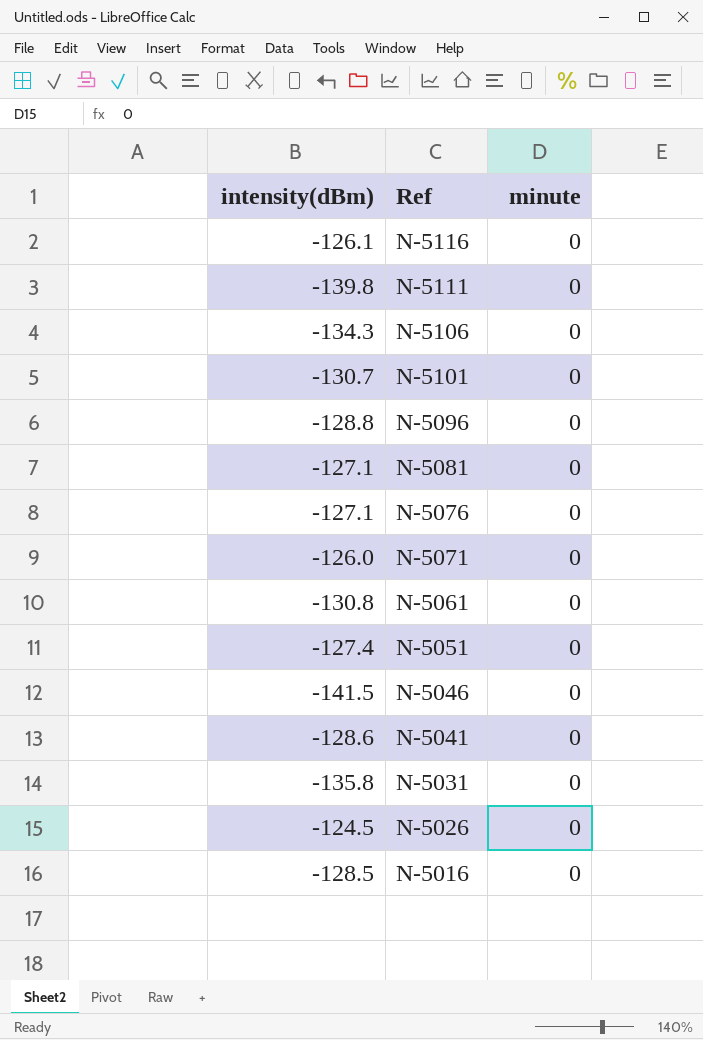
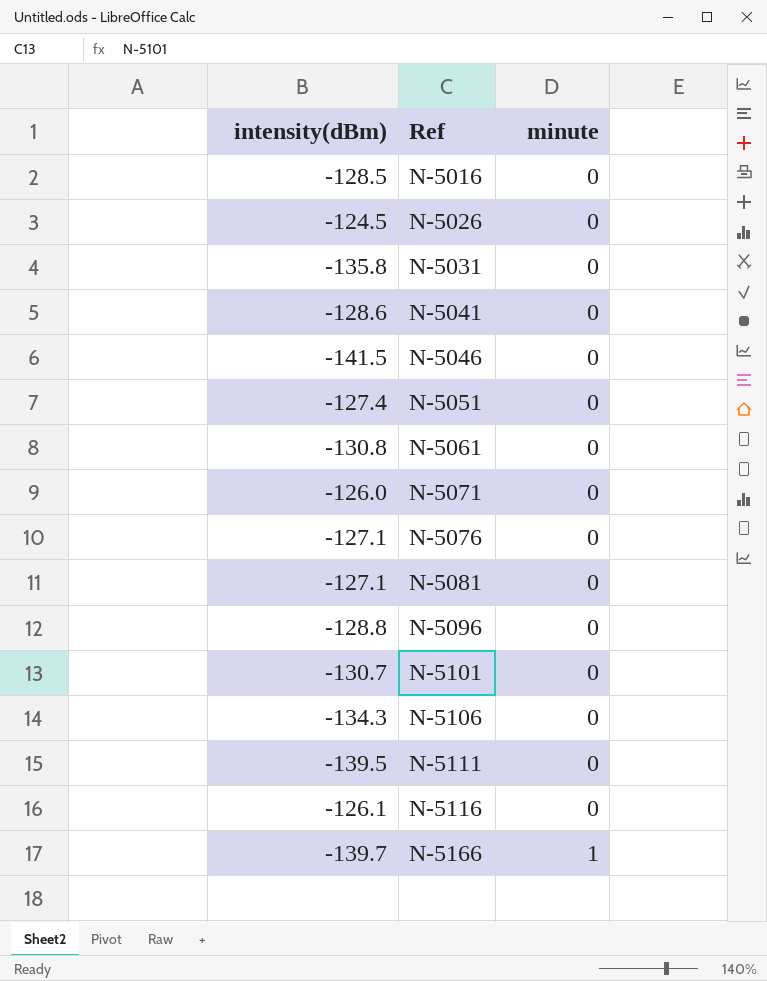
row order: Ref descending -> Ref ascending
N-5111 | intensity(dBm): -139.8 -> -139.5
row N-5166: none -> -139.7 | 1

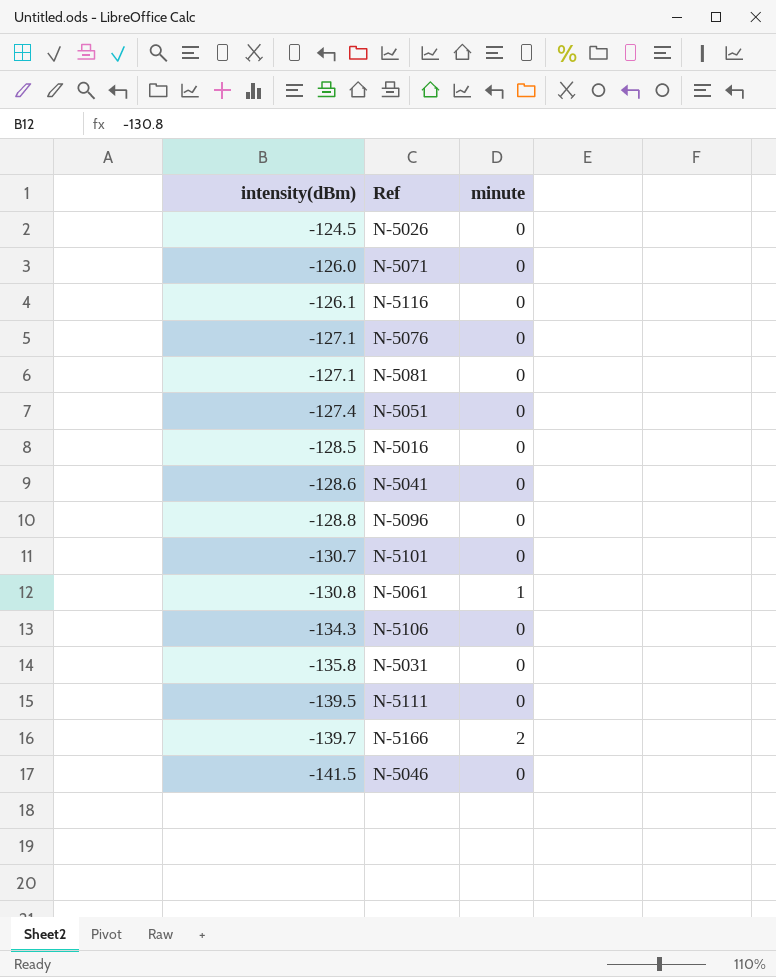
row order: Ref ascending -> intensity(dBm) descending
N-5061 | minute: 0 -> 1
N-5166 | minute: 1 -> 2

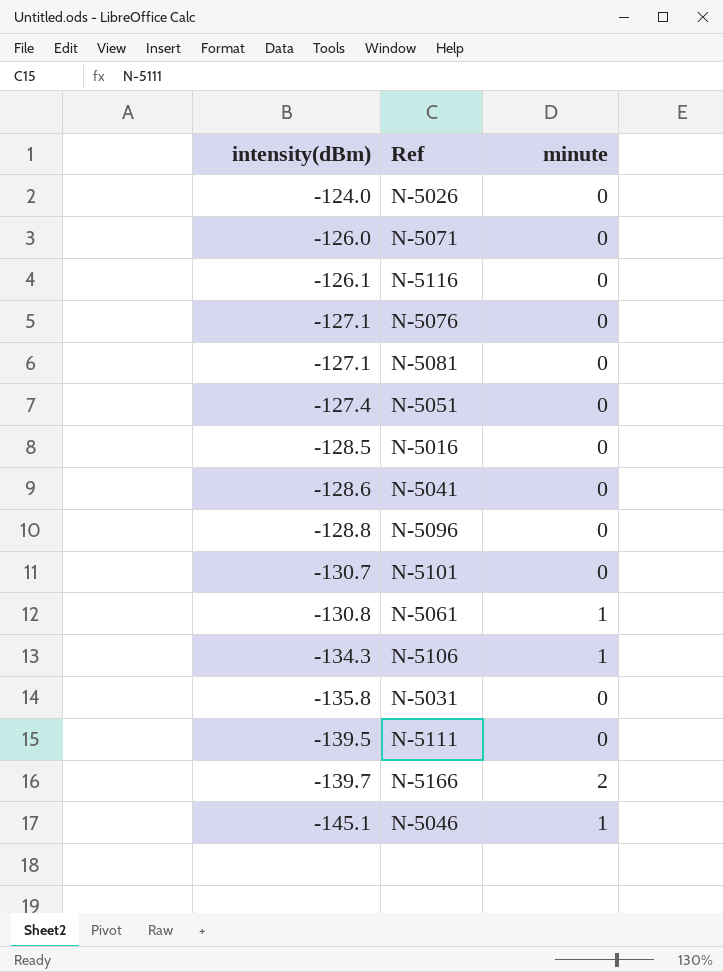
N-5026 | intensity(dBm): -124.5 -> -124.0
N-5106 | minute: 0 -> 1
N-5046 | intensity(dBm): -141.5 -> -145.1
N-5046 | minute: 0 -> 1

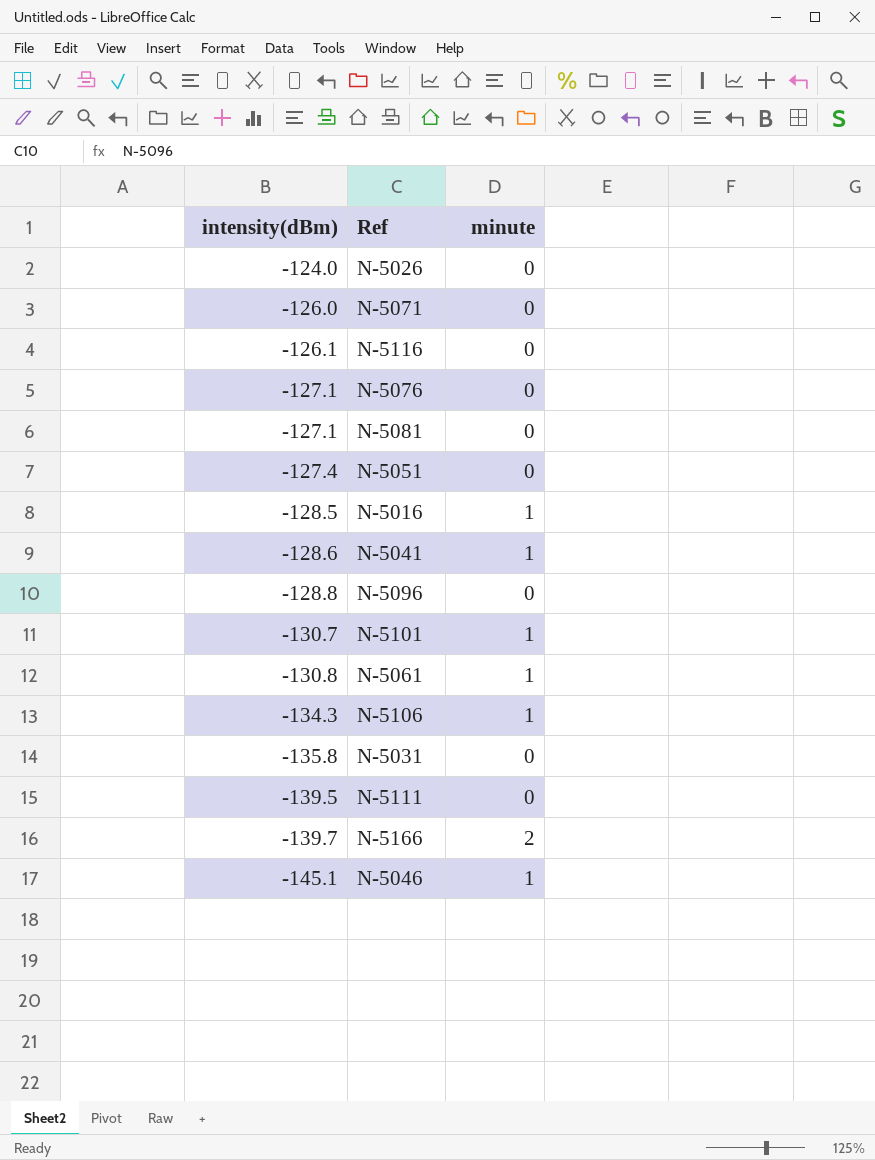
N-5016 | minute: 0 -> 1
N-5041 | minute: 0 -> 1
N-5101 | minute: 0 -> 1

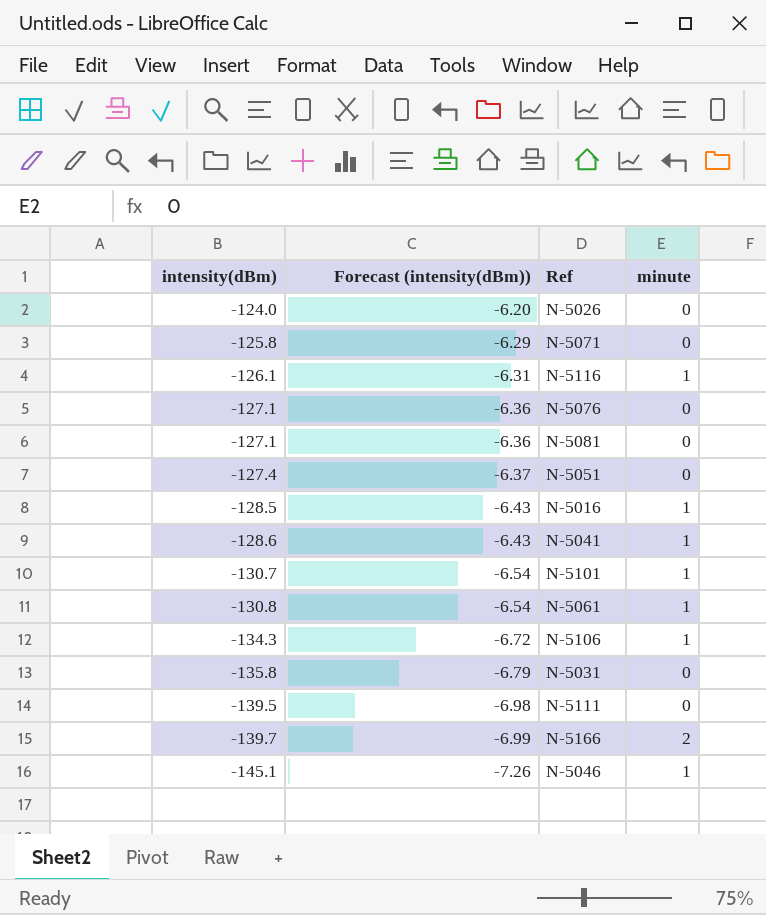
column Forecast (intensity(dBm)) | formula: none -> [intensity(dBm)] * 0.05
row N-5096: -128.8 | 0 -> none
N-5071 | intensity(dBm): -126.0 -> -125.8
N-5116 | minute: 0 -> 1

